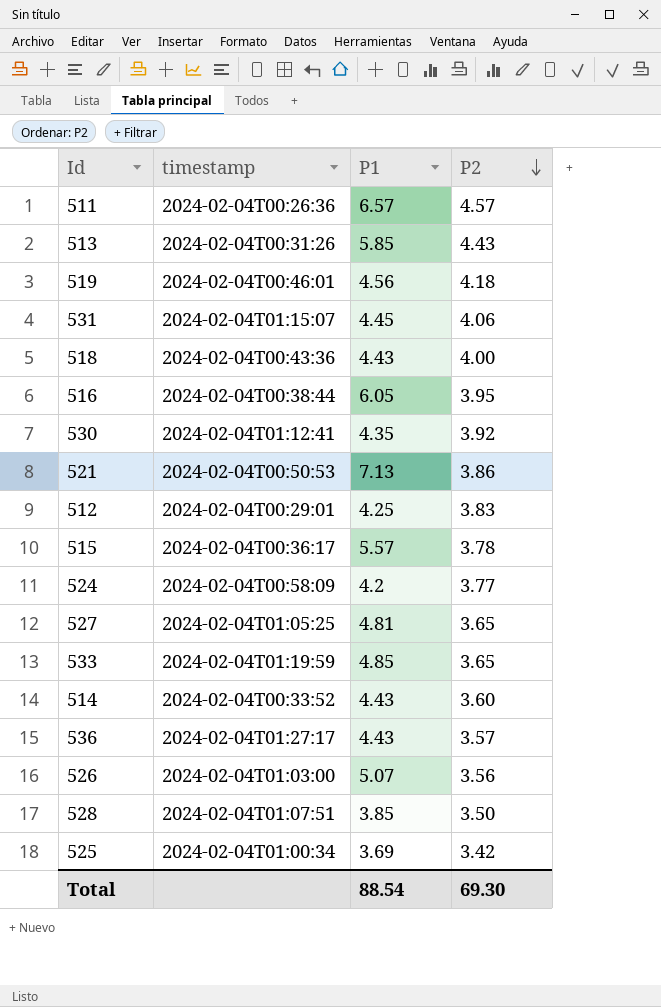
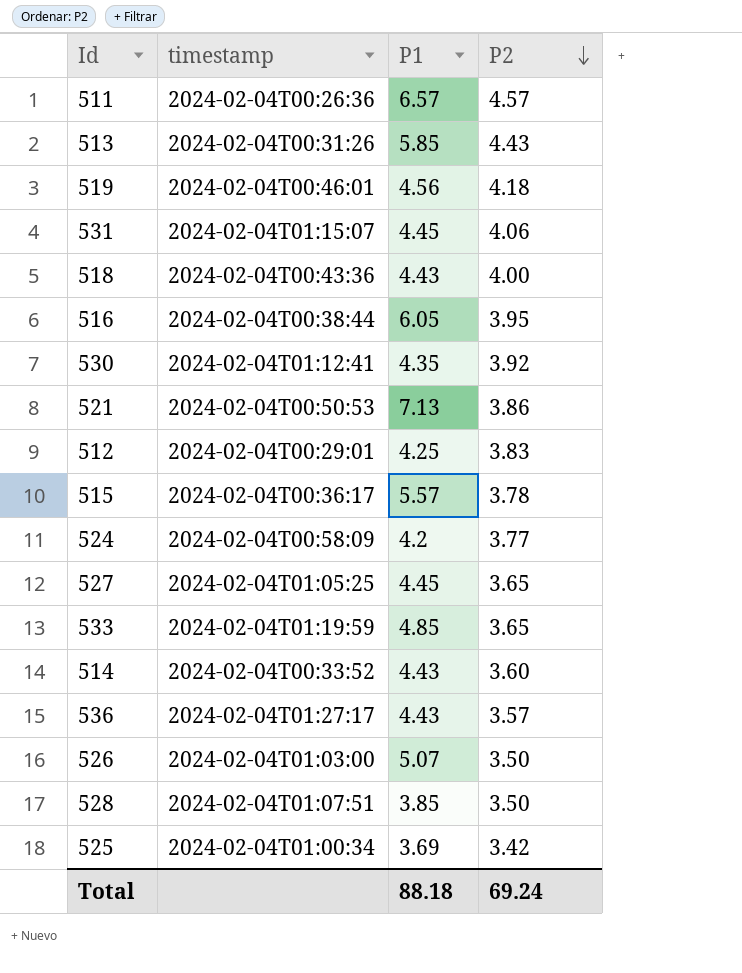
527 | P1: 4.81 -> 4.45
526 | P2: 3.56 -> 3.50
Total | P1: 88.54 -> 88.18
Total | P2: 69.30 -> 69.24

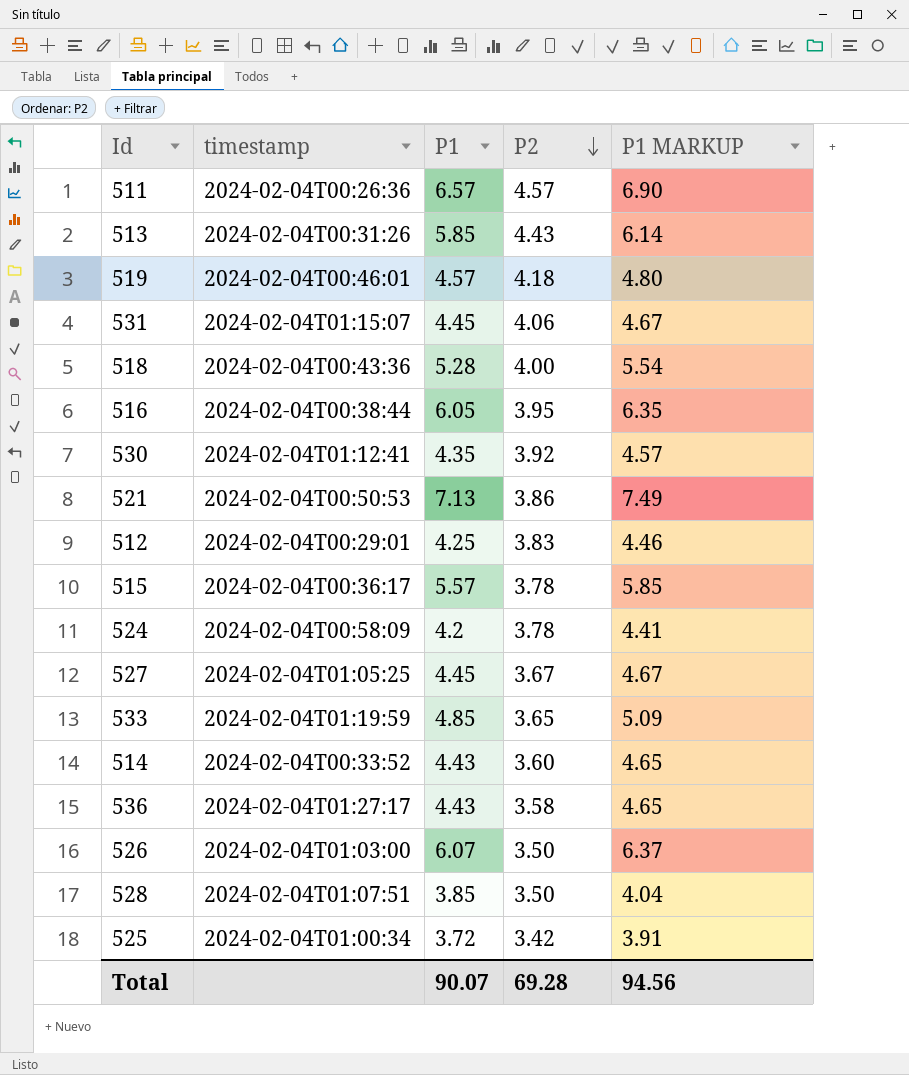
column P1 MARKUP | formula: none -> [P1] * 1.05
519 | P1: 4.56 -> 4.57
518 | P1: 4.43 -> 5.28
524 | P2: 3.77 -> 3.78
527 | P2: 3.65 -> 3.67
536 | P2: 3.57 -> 3.58
526 | P1: 5.07 -> 6.07
525 | P1: 3.69 -> 3.72
Total | P1: 88.18 -> 90.07
Total | P2: 69.24 -> 69.28

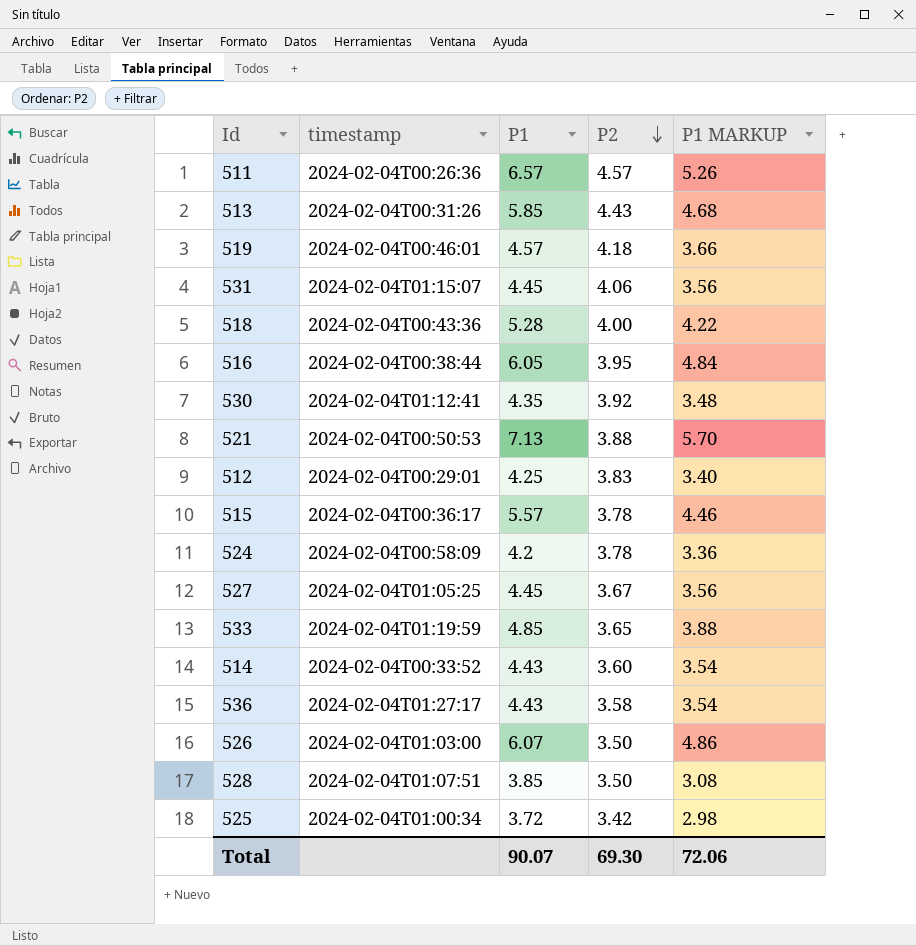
column P1 MARKUP | formula: [P1] * 1.05 -> [P1] * 0.8
521 | P2: 3.86 -> 3.88
Total | P2: 69.28 -> 69.30
Total | P1 MARKUP: 94.56 -> 72.06

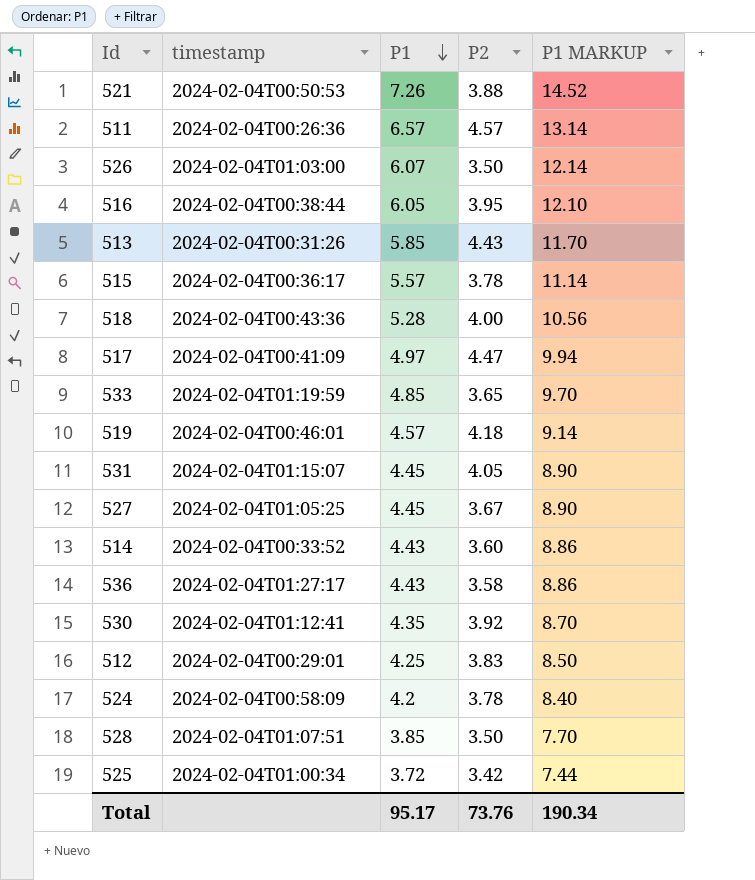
row order: P2 descending -> P1 descending
column P1 MARKUP | formula: [P1] * 0.8 -> [P1] * 2
521 | P1: 7.13 -> 7.26
row 517: none -> 2024-02-04T00:41:09 | 4.97 | 4.47 | 9.94
531 | P2: 4.06 -> 4.05
Total | P1: 90.07 -> 95.17
Total | P2: 69.30 -> 73.76
Total | P1 MARKUP: 72.06 -> 190.34

